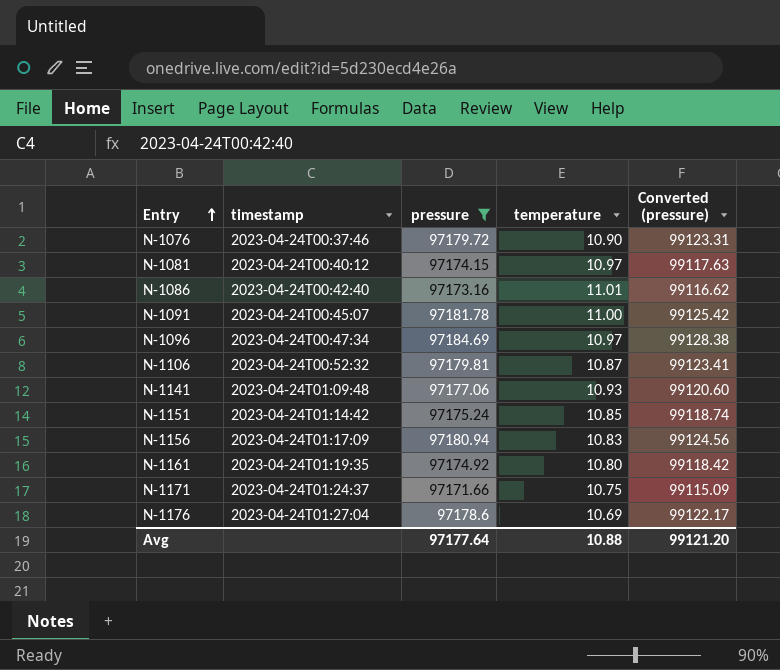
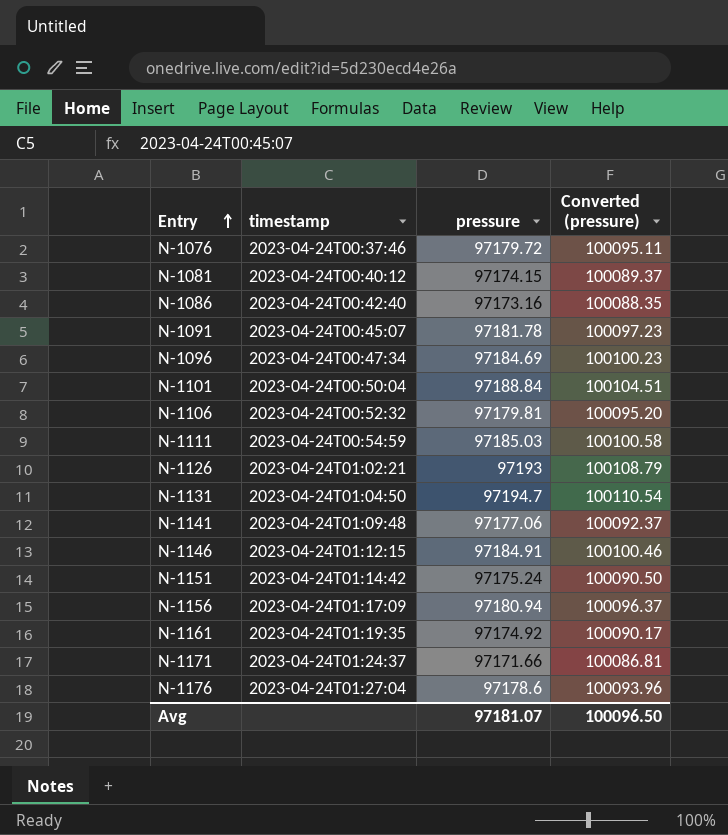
filter: pressure <= 97184.69 -> none
column temperature | position: 4 -> none
column Converted (pressure) | formula: [pressure] * 1.02 -> [pressure] * 1.03
Avg | pressure: 97177.64 -> 97181.07
Avg | Converted (pressure): 99121.20 -> 100096.50

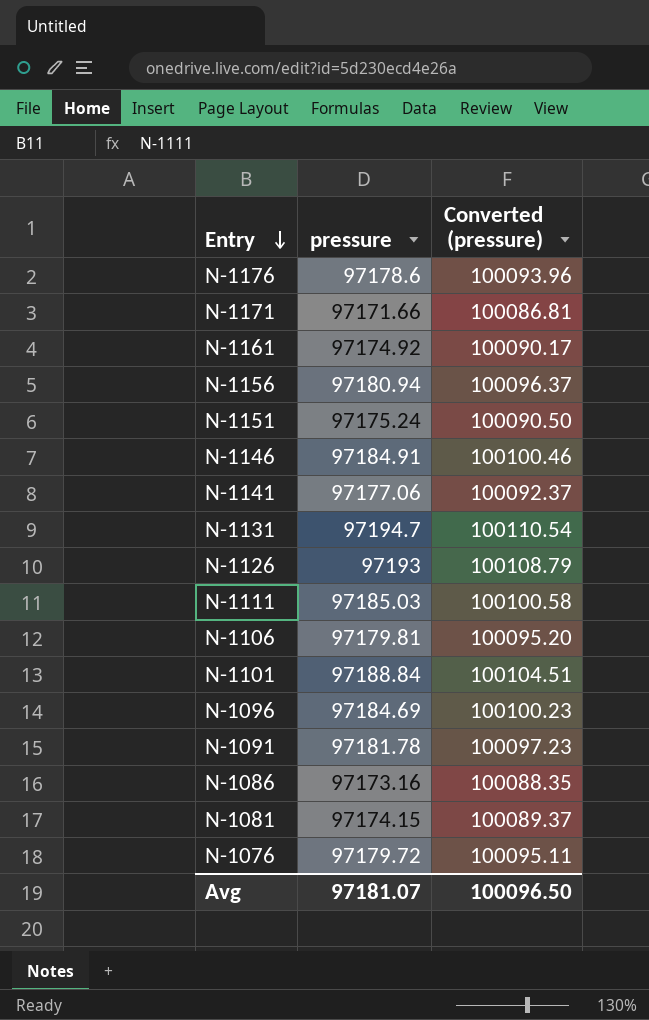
row order: Entry ascending -> Entry descending
column timestamp | position: 2 -> none

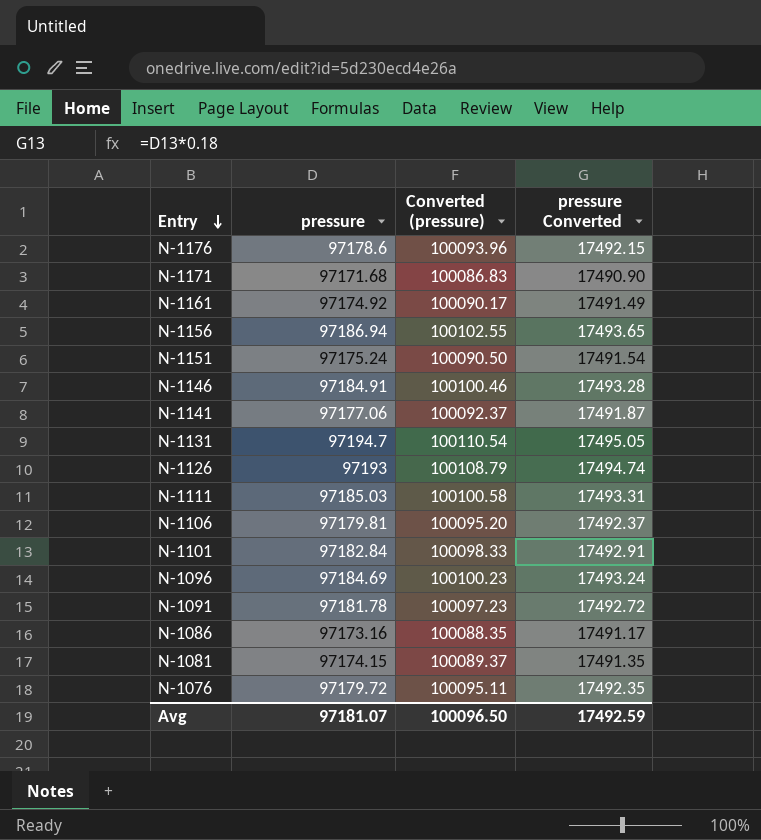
column pressure Converted | formula: none -> [pressure] * 0.18
N-1171 | pressure: 97171.66 -> 97171.68
N-1171 | Converted (pressure): 100086.81 -> 100086.83
N-1156 | pressure: 97180.94 -> 97186.94
N-1156 | Converted (pressure): 100096.37 -> 100102.55
N-1101 | pressure: 97188.84 -> 97182.84
N-1101 | Converted (pressure): 100104.51 -> 100098.33

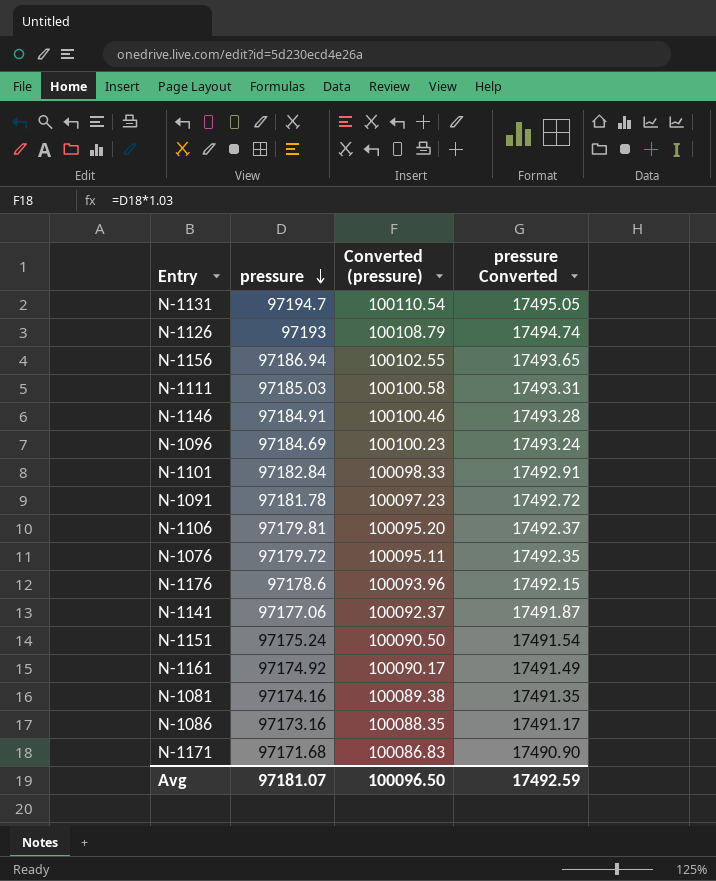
row order: Entry descending -> pressure descending
N-1081 | pressure: 97174.15 -> 97174.16
N-1081 | Converted (pressure): 100089.37 -> 100089.38

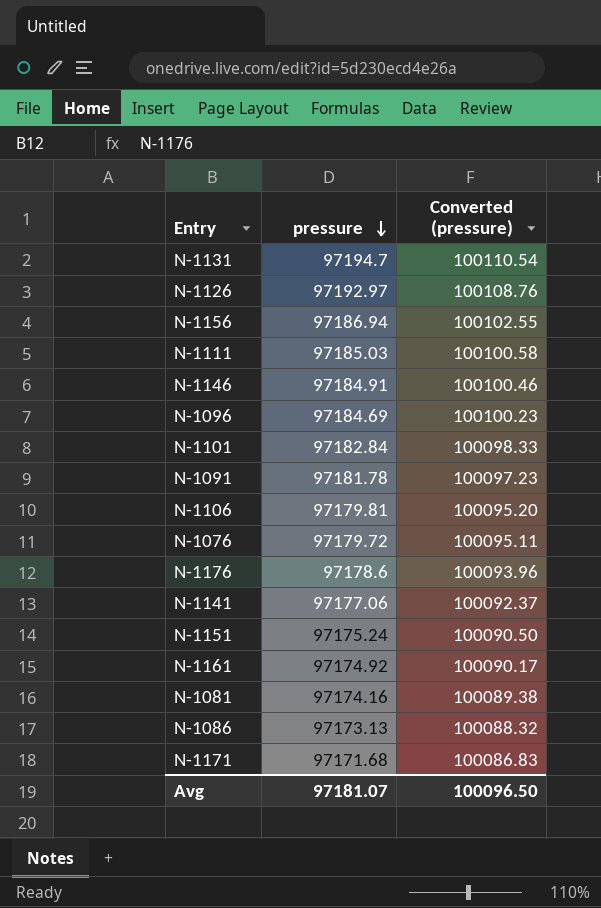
column pressure Converted | formula: [pressure] * 0.18 -> none
N-1126 | pressure: 97193 -> 97192.97
N-1126 | Converted (pressure): 100108.79 -> 100108.76
N-1086 | pressure: 97173.16 -> 97173.13
N-1086 | Converted (pressure): 100088.35 -> 100088.32

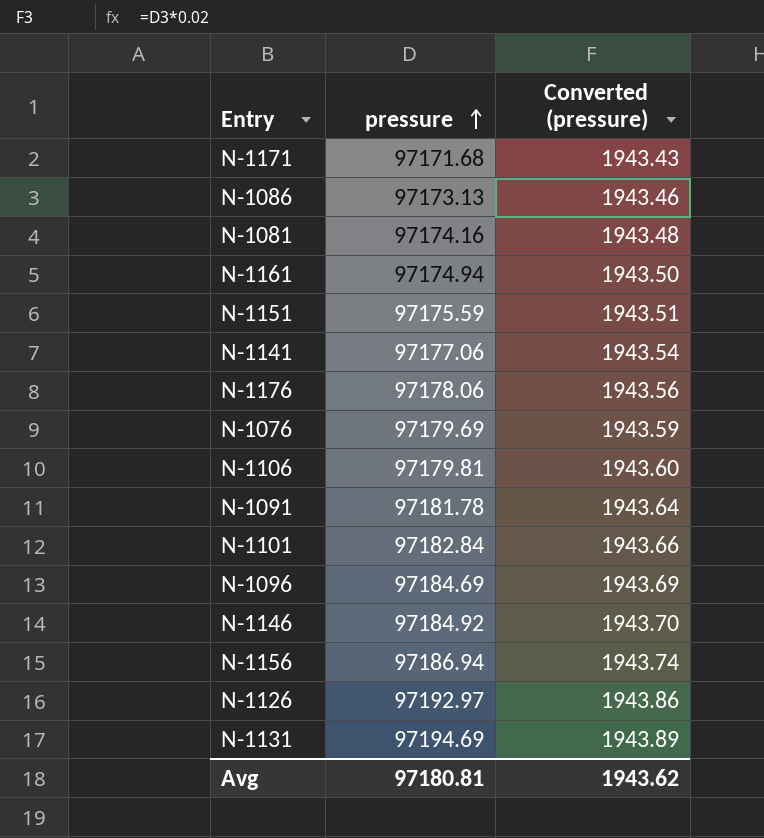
row order: pressure descending -> pressure ascending
column Converted (pressure) | formula: [pressure] * 1.03 -> [pressure] * 0.02
row N-1111: 97185.03 | 100100.58 -> none
N-1161 | pressure: 97174.92 -> 97174.94
N-1151 | pressure: 97175.24 -> 97175.59
N-1176 | pressure: 97178.6 -> 97178.06
N-1076 | pressure: 97179.72 -> 97179.69
N-1146 | pressure: 97184.91 -> 97184.92
N-1131 | pressure: 97194.7 -> 97194.69
Avg | pressure: 97181.07 -> 97180.81
Avg | Converted (pressure): 100096.50 -> 1943.62

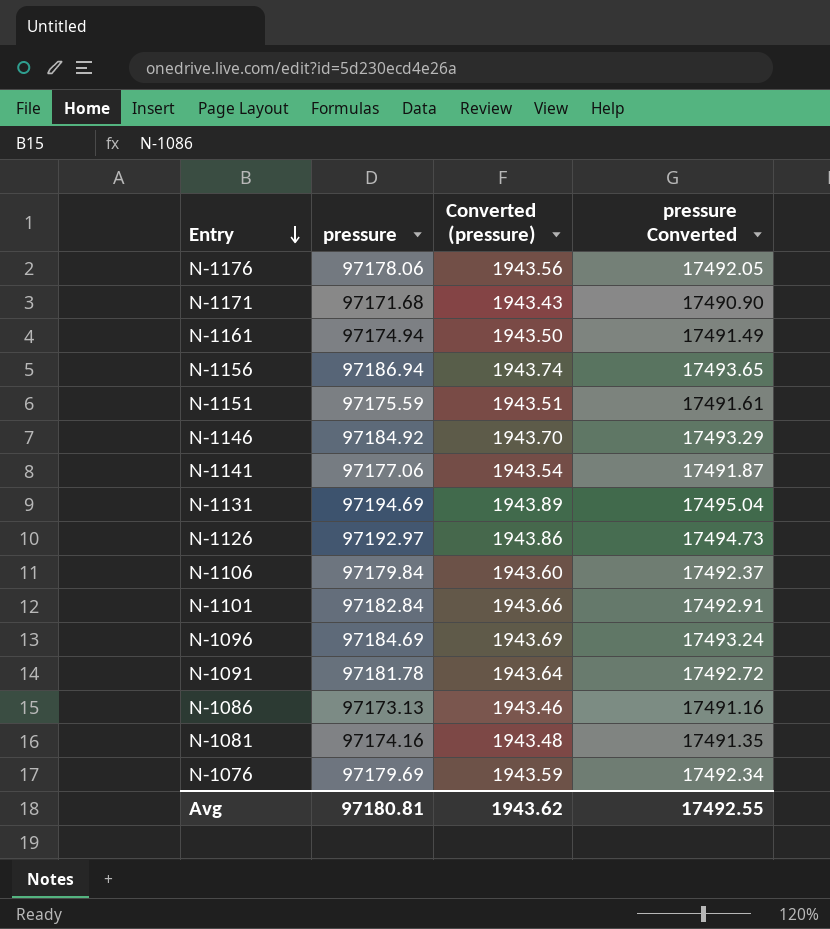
row order: pressure ascending -> Entry descending
column pressure Converted | formula: none -> [pressure] * 0.18
N-1106 | pressure: 97179.81 -> 97179.84

